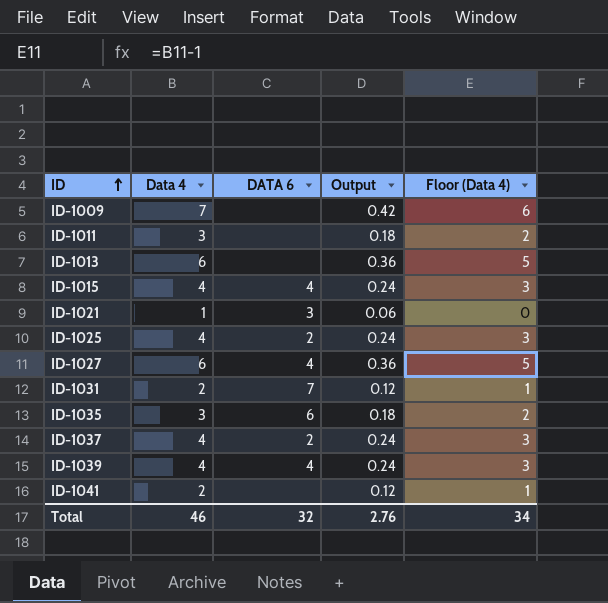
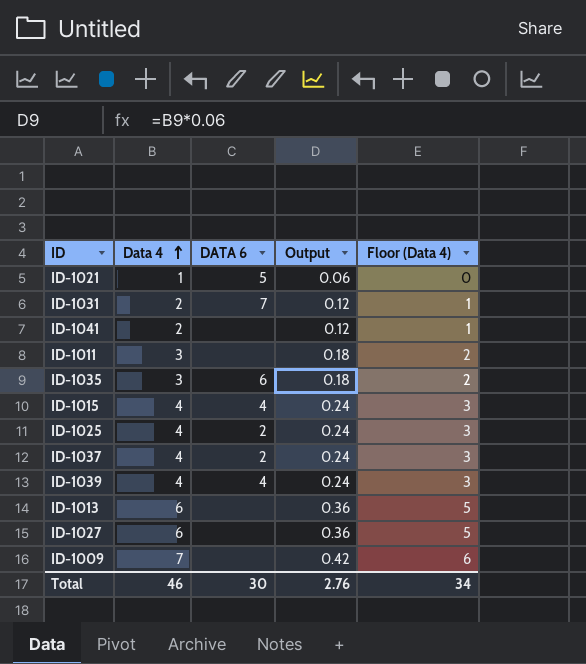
row order: ID ascending -> Data 4 ascending
ID-1021 | DATA 6: 3 -> 5
ID-1027 | DATA 6: 4 -> none
Total | DATA 6: 32 -> 30

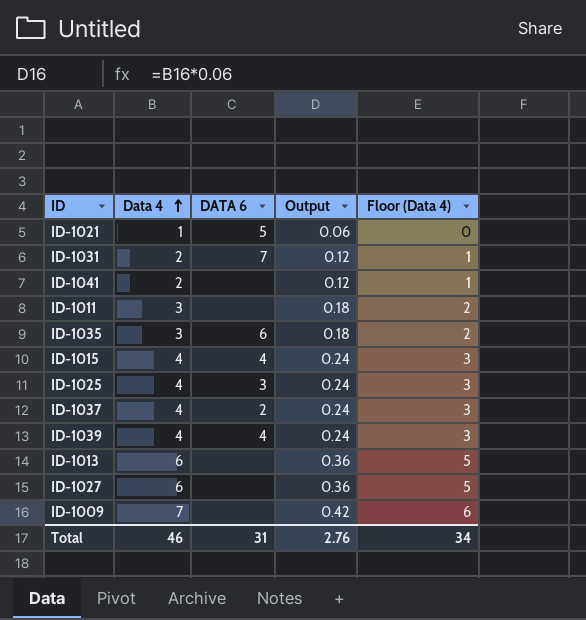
ID-1025 | DATA 6: 2 -> 3
Total | DATA 6: 30 -> 31

